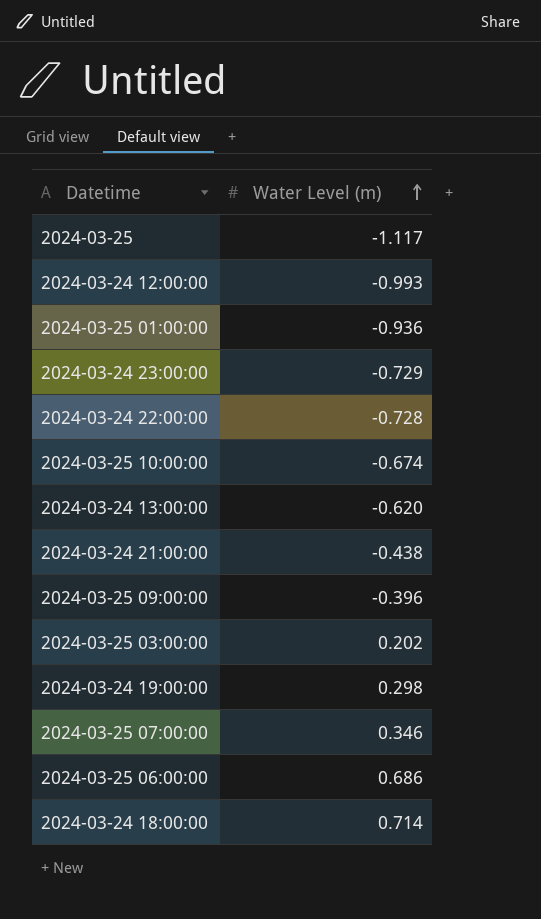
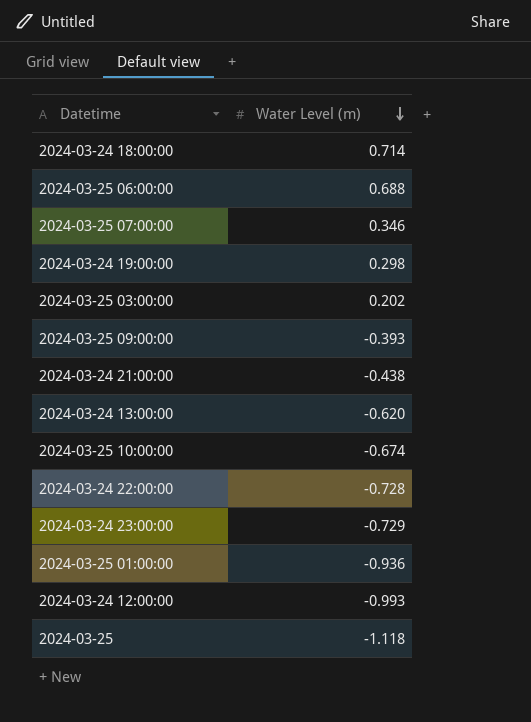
row order: Water Level (m) ascending -> Water Level (m) descending
2024-03-25 06:00:00 | Water Level (m): 0.686 -> 0.688
2024-03-25 09:00:00 | Water Level (m): -0.396 -> -0.393
2024-03-25 | Water Level (m): -1.117 -> -1.118

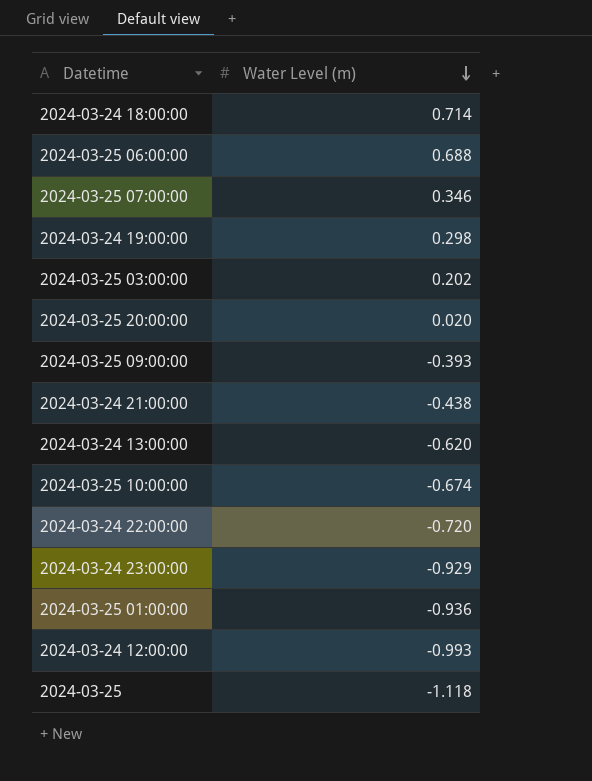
row 2024-03-25 20:00:00: none -> 0.020
2024-03-24 22:00:00 | Water Level (m): -0.728 -> -0.720
2024-03-24 23:00:00 | Water Level (m): -0.729 -> -0.929

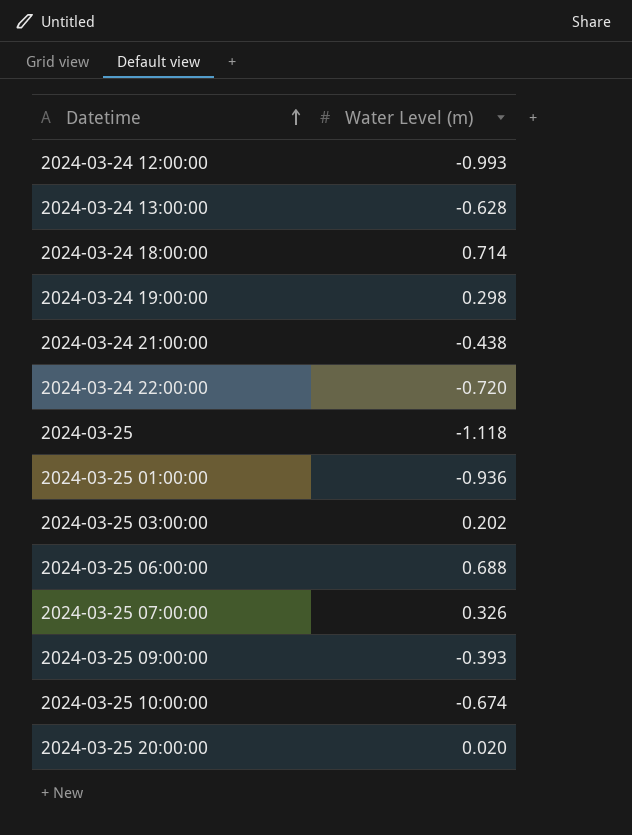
row order: Water Level (m) descending -> Datetime ascending
row 2024-03-24 23:00:00: -0.929 -> none
2024-03-24 13:00:00 | Water Level (m): -0.620 -> -0.628
2024-03-25 07:00:00 | Water Level (m): 0.346 -> 0.326

